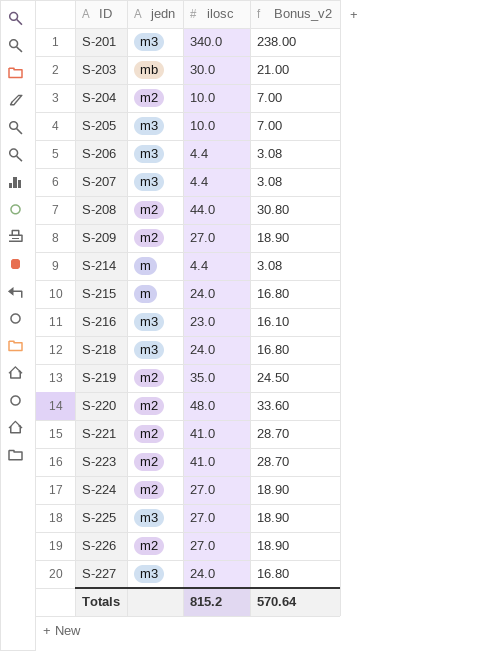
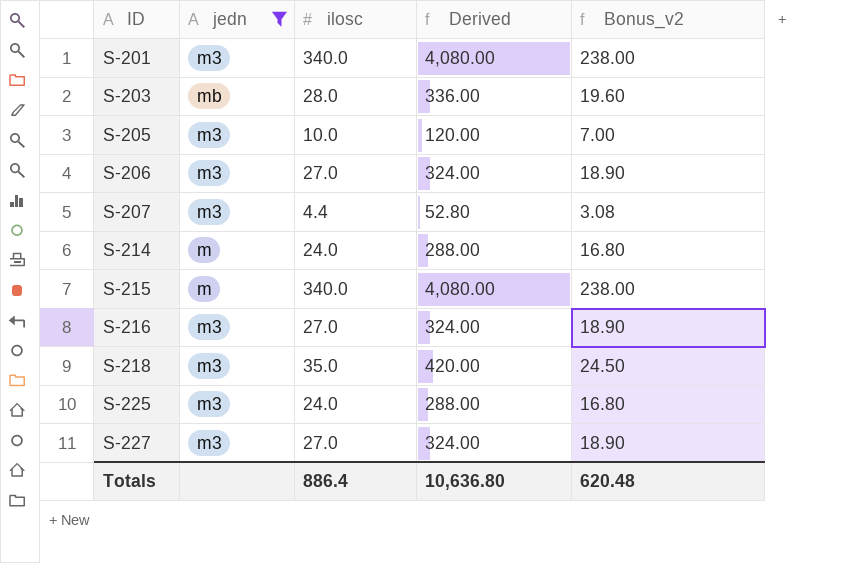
filter: none -> jedn != m2
column Derived | formula: none -> [ilosc] * 12
S-203 | ilosc: 30.0 -> 28.0
S-203 | Bonus_v2: 21.00 -> 19.60
S-206 | ilosc: 4.4 -> 27.0
S-206 | Bonus_v2: 3.08 -> 18.90
S-214 | ilosc: 4.4 -> 24.0
S-214 | Bonus_v2: 3.08 -> 16.80
S-215 | ilosc: 24.0 -> 340.0
S-215 | Bonus_v2: 16.80 -> 238.00
S-216 | ilosc: 23.0 -> 27.0
S-216 | Bonus_v2: 16.10 -> 18.90
S-218 | ilosc: 24.0 -> 35.0
S-218 | Bonus_v2: 16.80 -> 24.50
S-225 | ilosc: 27.0 -> 24.0
S-225 | Bonus_v2: 18.90 -> 16.80
S-227 | ilosc: 24.0 -> 27.0
S-227 | Bonus_v2: 16.80 -> 18.90
Totals | ilosc: 815.2 -> 886.4
Totals | Bonus_v2: 570.64 -> 620.48

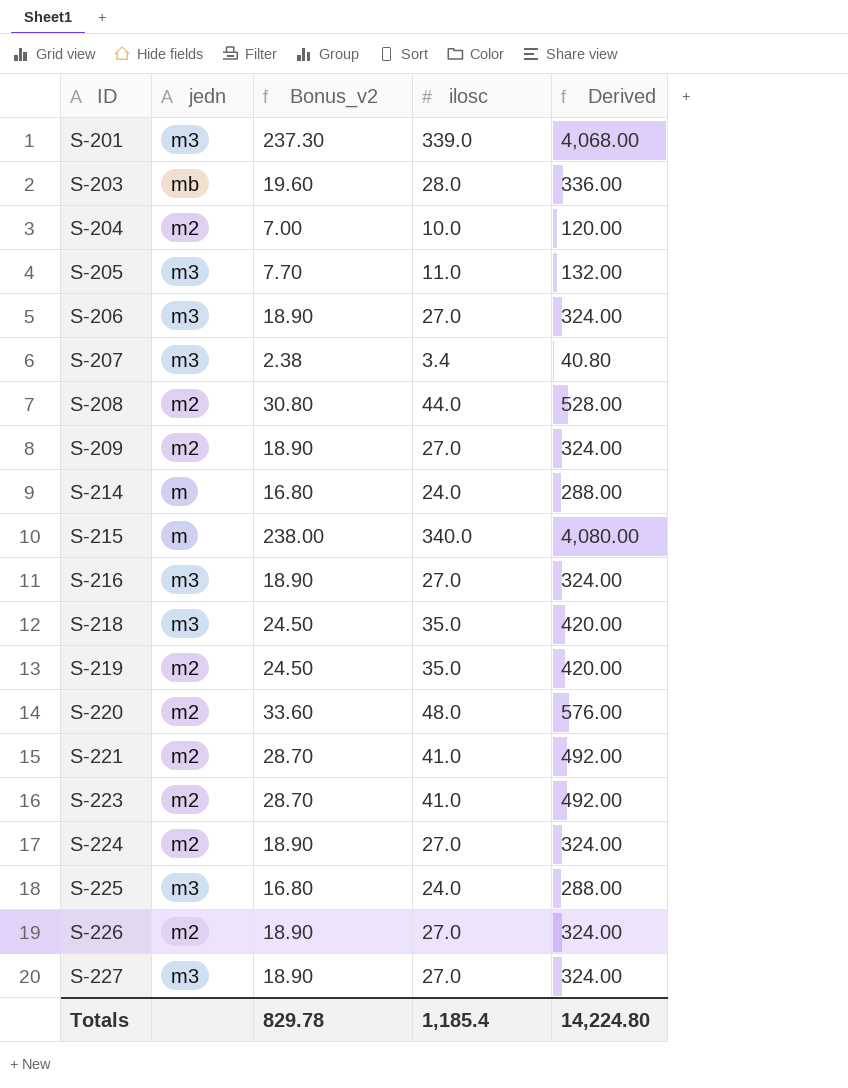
filter: jedn != m2 -> none
column Bonus_v2 | position: 5 -> 3
S-201 | Bonus_v2: 238.00 -> 237.30
S-201 | ilosc: 340.0 -> 339.0
S-201 | Derived: 4,080.00 -> 4,068.00
S-205 | Bonus_v2: 7.00 -> 7.70
S-205 | ilosc: 10.0 -> 11.0
S-205 | Derived: 120.00 -> 132.00
S-207 | Bonus_v2: 3.08 -> 2.38
S-207 | ilosc: 4.4 -> 3.4
S-207 | Derived: 52.80 -> 40.80
Totals | Bonus_v2: 620.48 -> 829.78
Totals | ilosc: 886.4 -> 1,185.4
Totals | Derived: 10,636.80 -> 14,224.80

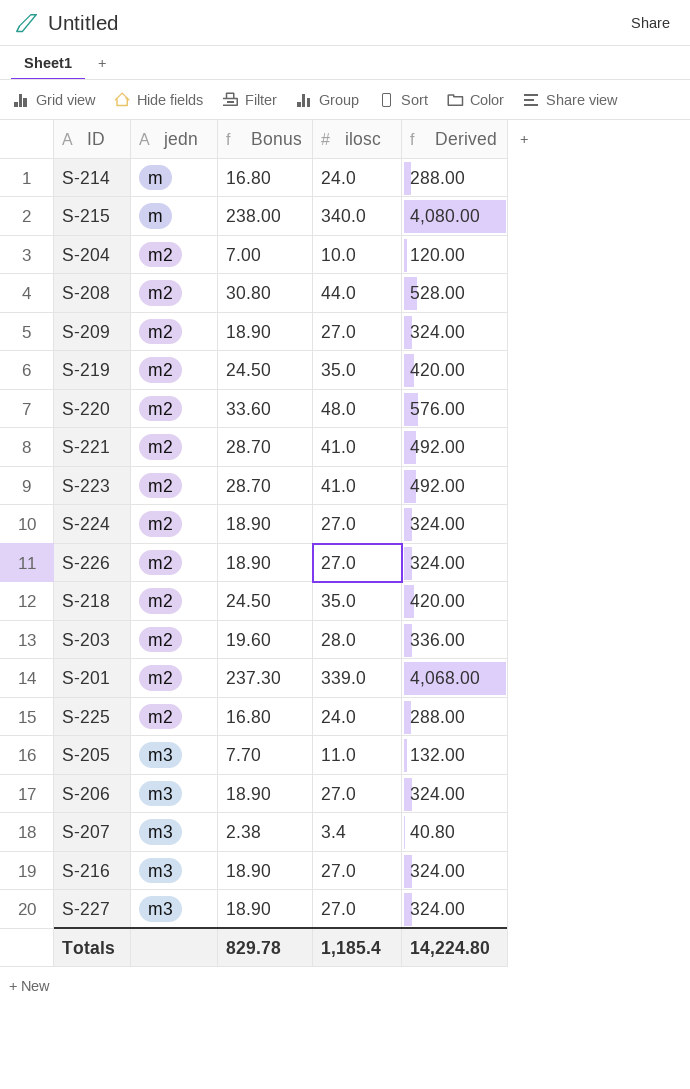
row order: ID ascending -> jedn ascending
column name: Bonus_v2 -> Bonus
S-218 | jedn: m3 -> m2
S-203 | jedn: mb -> m2
S-201 | jedn: m3 -> m2
S-225 | jedn: m3 -> m2

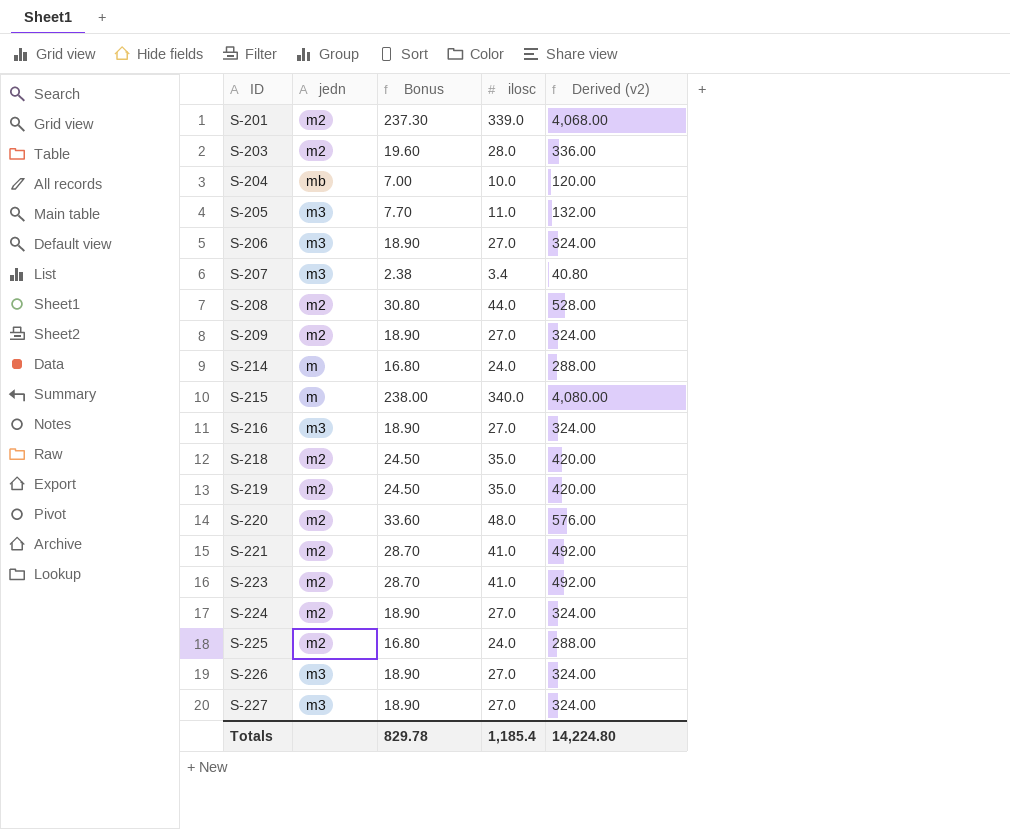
row order: jedn ascending -> ID ascending
column name: Derived -> Derived (v2)
S-204 | jedn: m2 -> mb
S-226 | jedn: m2 -> m3

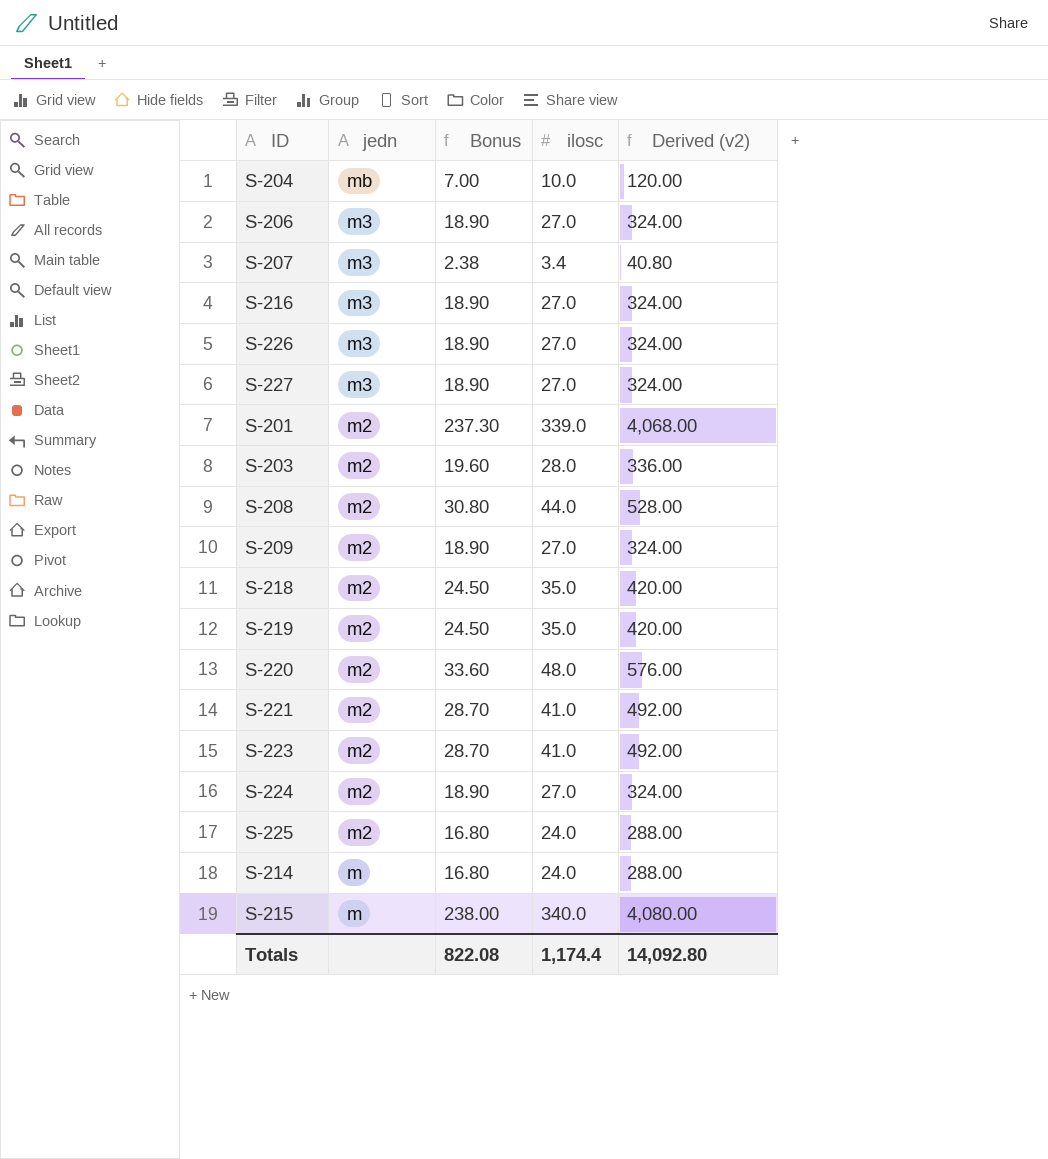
row order: ID ascending -> jedn descending
row S-205: m3 | 7.70 | 11.0 | 132.00 -> none
Totals | Bonus: 829.78 -> 822.08
Totals | ilosc: 1,185.4 -> 1,174.4
Totals | Derived (v2): 14,224.80 -> 14,092.80

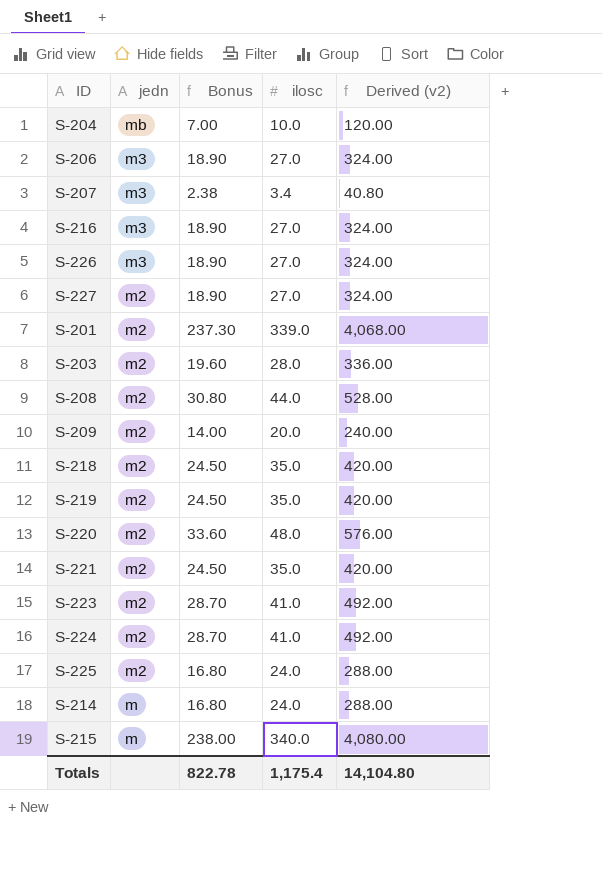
S-227 | jedn: m3 -> m2
S-209 | Bonus: 18.90 -> 14.00
S-209 | ilosc: 27.0 -> 20.0
S-209 | Derived (v2): 324.00 -> 240.00
S-221 | Bonus: 28.70 -> 24.50
S-221 | ilosc: 41.0 -> 35.0
S-221 | Derived (v2): 492.00 -> 420.00
S-224 | Bonus: 18.90 -> 28.70
S-224 | ilosc: 27.0 -> 41.0
S-224 | Derived (v2): 324.00 -> 492.00
Totals | Bonus: 822.08 -> 822.78
Totals | ilosc: 1,174.4 -> 1,175.4
Totals | Derived (v2): 14,092.80 -> 14,104.80

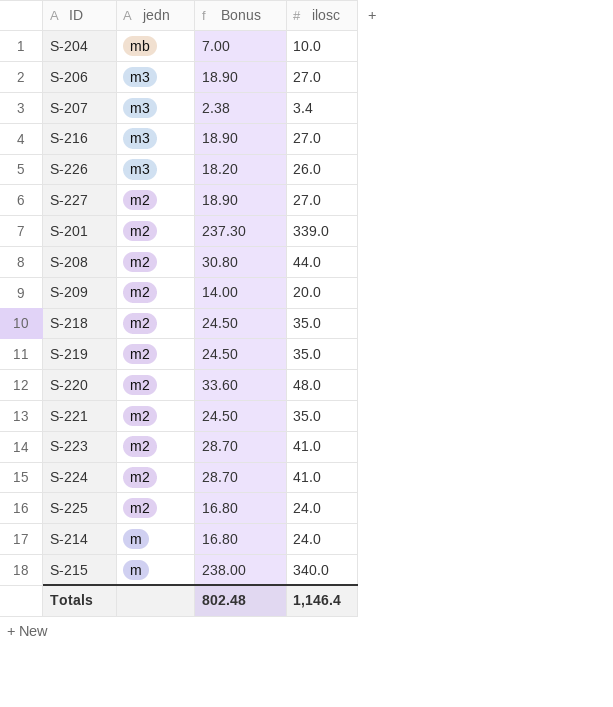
column Derived (v2) | formula: [ilosc] * 12 -> none
row S-203: m2 | 19.60 | 28.0 | 336.00 -> none
S-226 | Bonus: 18.90 -> 18.20
S-226 | ilosc: 27.0 -> 26.0
Totals | Bonus: 822.78 -> 802.48
Totals | ilosc: 1,175.4 -> 1,146.4

